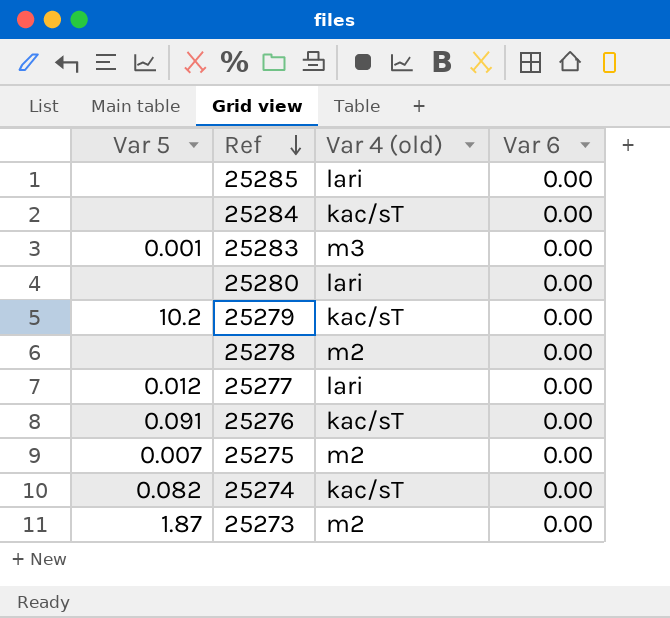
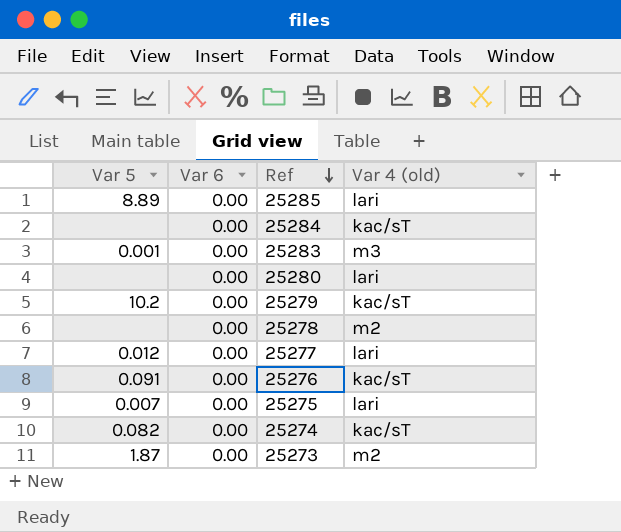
column Var 6 | position: 4 -> 2
25285 | Var 5: none -> 8.89
25275 | Var 4 (old): m2 -> lari

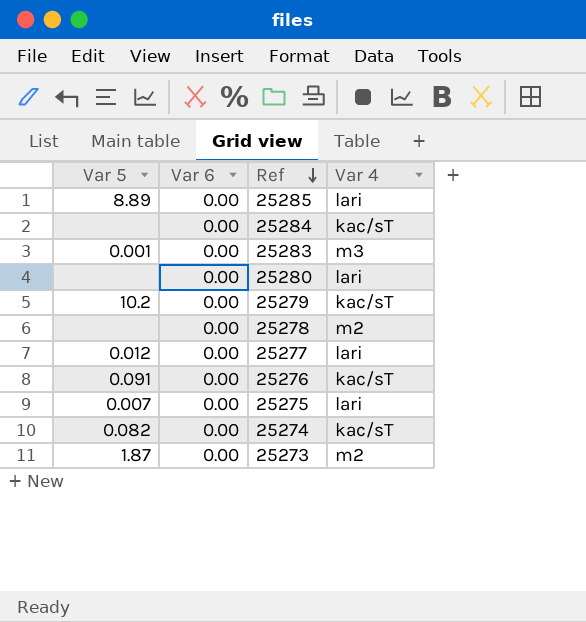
column name: Var 4 (old) -> Var 4

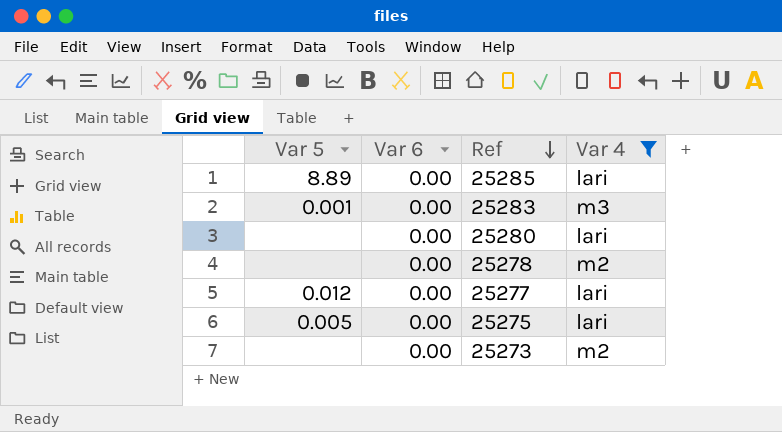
filter: none -> Var 4 != kac/sT
25275 | Var 5: 0.007 -> 0.005
25273 | Var 5: 1.87 -> none

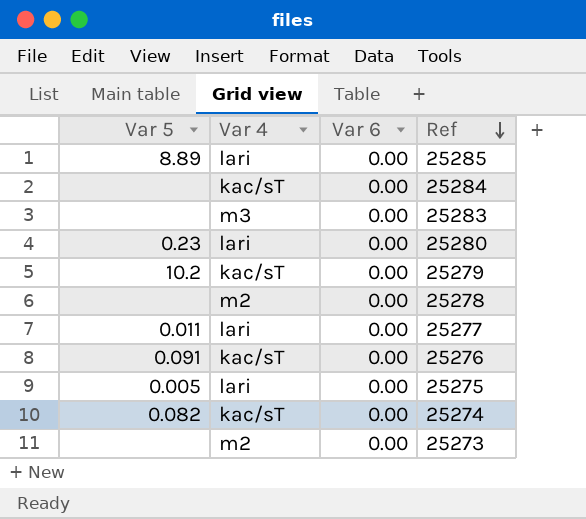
filter: Var 4 != kac/sT -> none
column Var 4 | position: 4 -> 2
25283 | Var 5: 0.001 -> none
25280 | Var 5: none -> 0.23
25277 | Var 5: 0.012 -> 0.011

